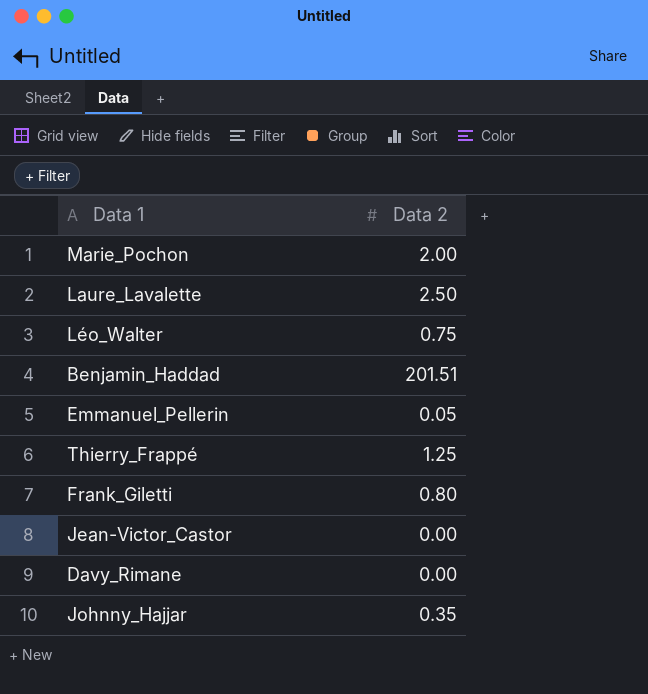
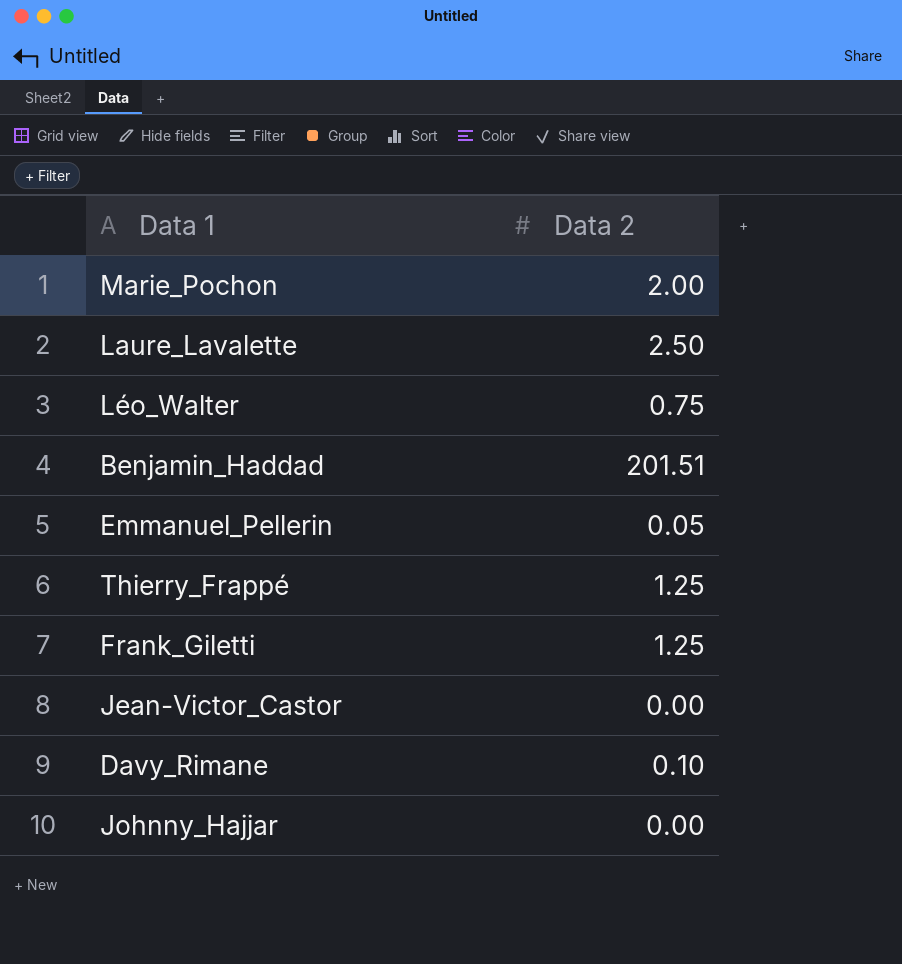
Frank_Giletti | Data 2: 0.80 -> 1.25
Davy_Rimane | Data 2: 0.00 -> 0.10
Johnny_Hajjar | Data 2: 0.35 -> 0.00

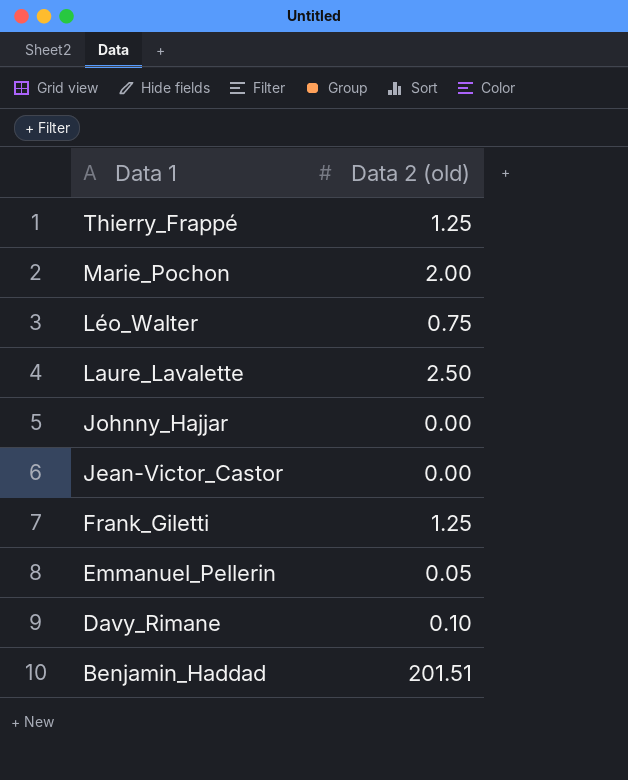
row order: none -> Data 1 descending
column name: Data 2 -> Data 2 (old)

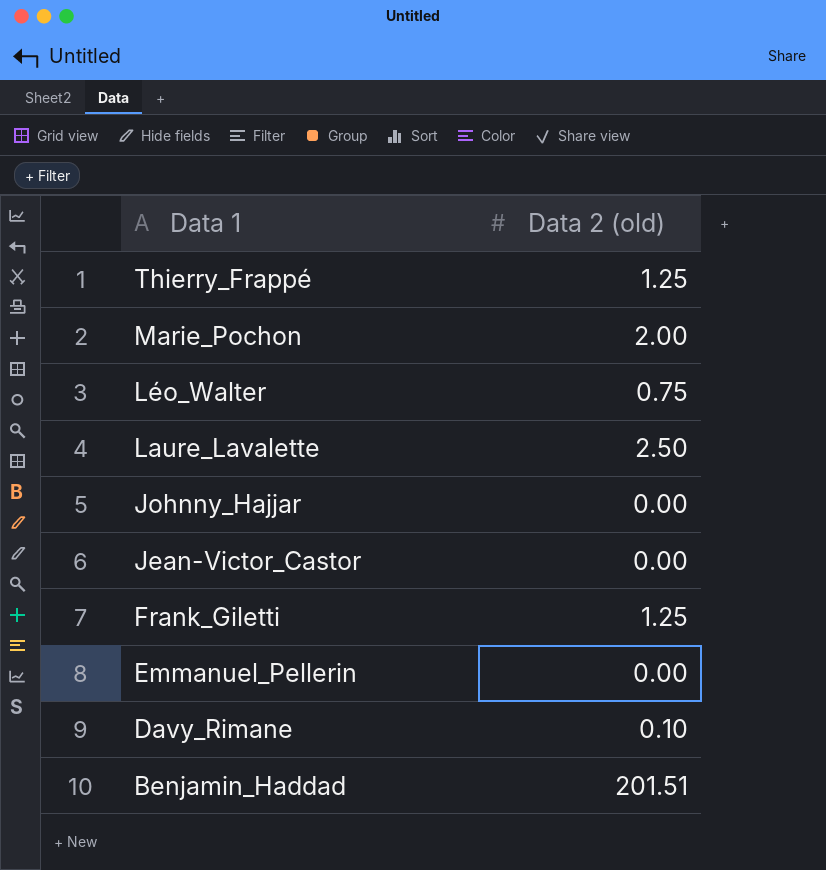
Emmanuel_Pellerin | Data 2 (old): 0.05 -> 0.00

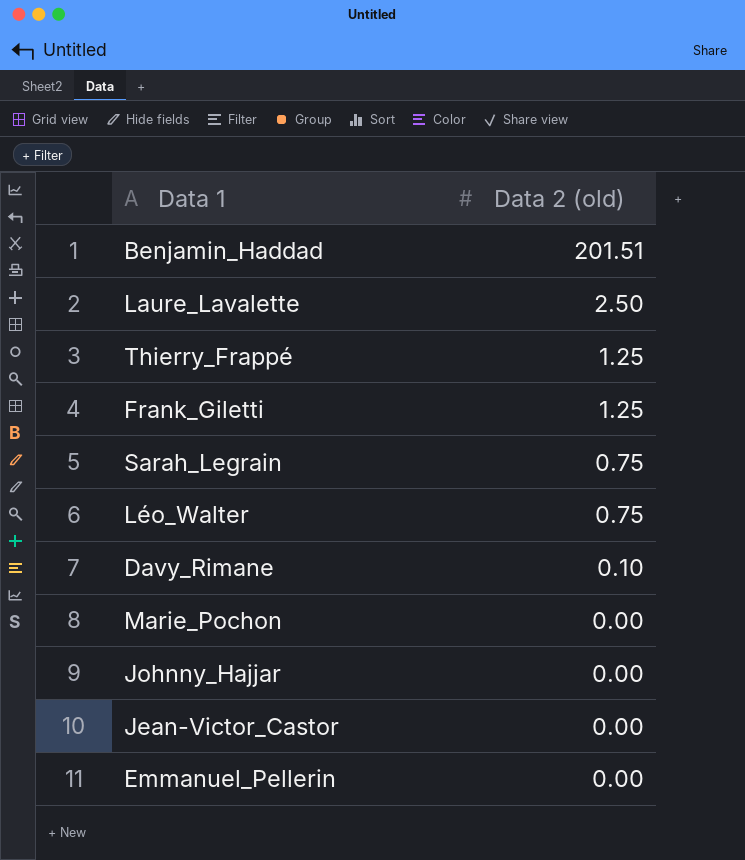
row order: Data 1 descending -> Data 2 (old) descending
row Sarah_Legrain: none -> 0.75
Marie_Pochon | Data 2 (old): 2.00 -> 0.00

